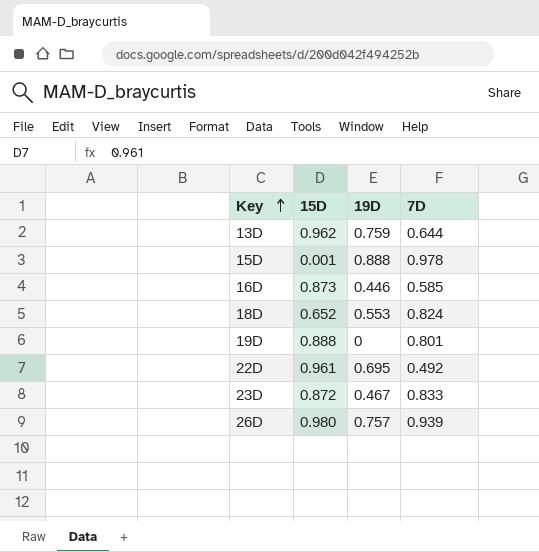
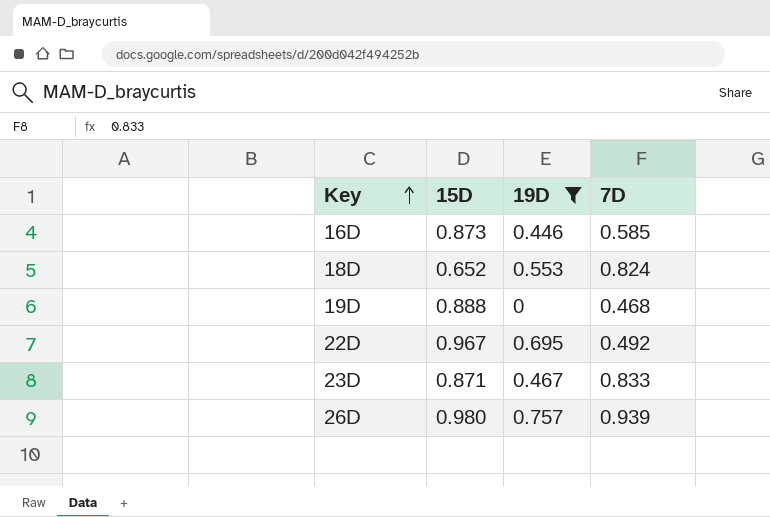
filter: none -> 19D <= 0.757
19D | 7D: 0.801 -> 0.468
22D | 15D: 0.961 -> 0.967
23D | 15D: 0.872 -> 0.871

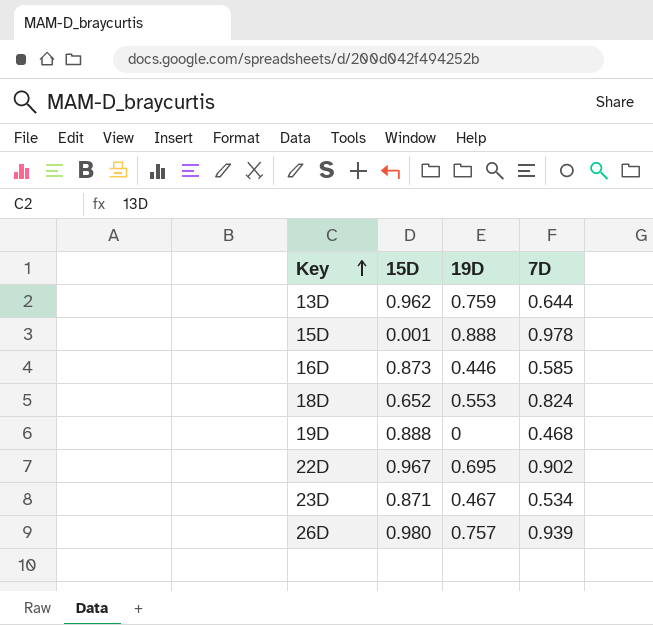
filter: 19D <= 0.757 -> none
22D | 7D: 0.492 -> 0.902
23D | 7D: 0.833 -> 0.534

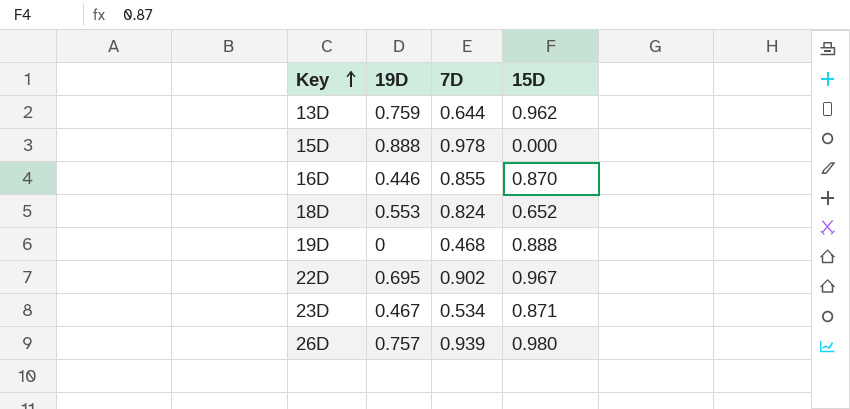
column 15D | position: 2 -> 4
15D | 15D: 0.001 -> 0.000
16D | 7D: 0.585 -> 0.855
16D | 15D: 0.873 -> 0.870

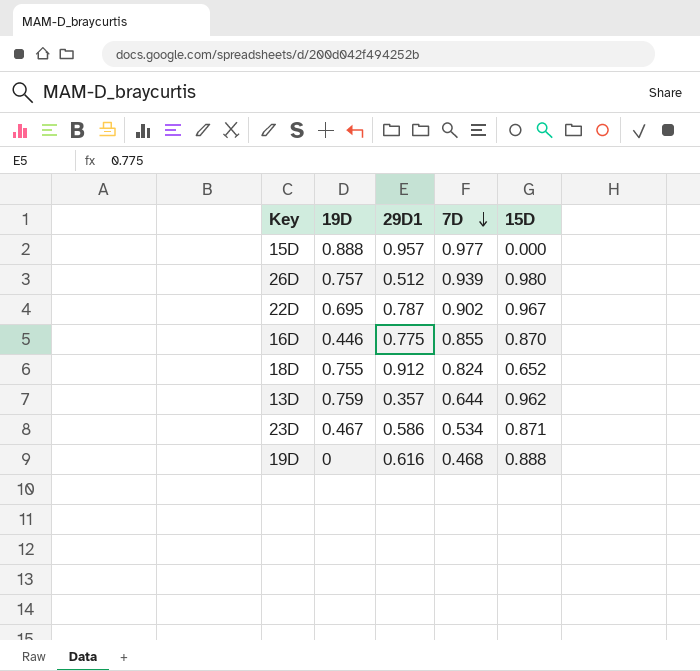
row order: Key ascending -> 7D descending
column 29D1 | position: none -> 3
15D | 7D: 0.978 -> 0.977
18D | 19D: 0.553 -> 0.755

